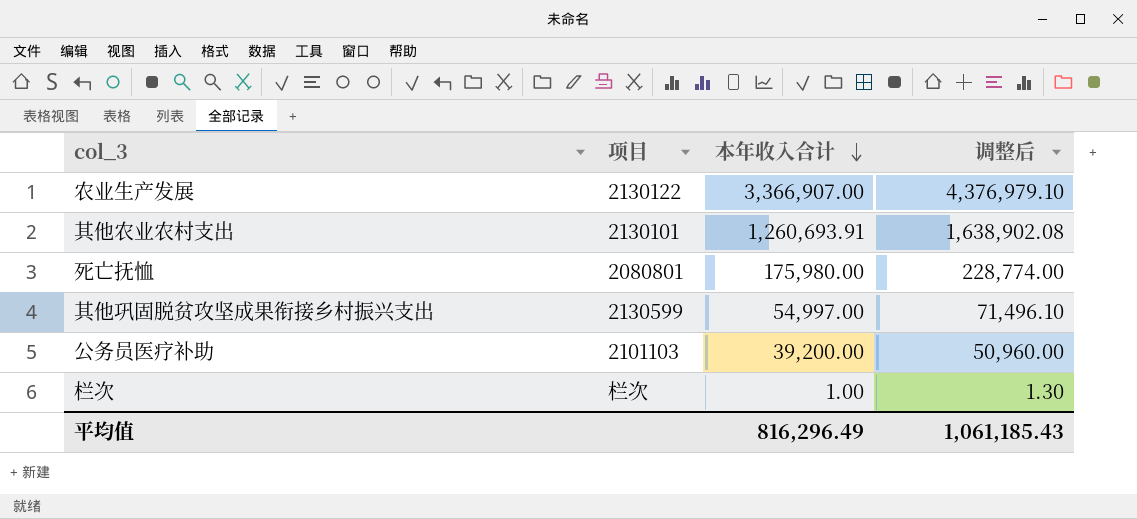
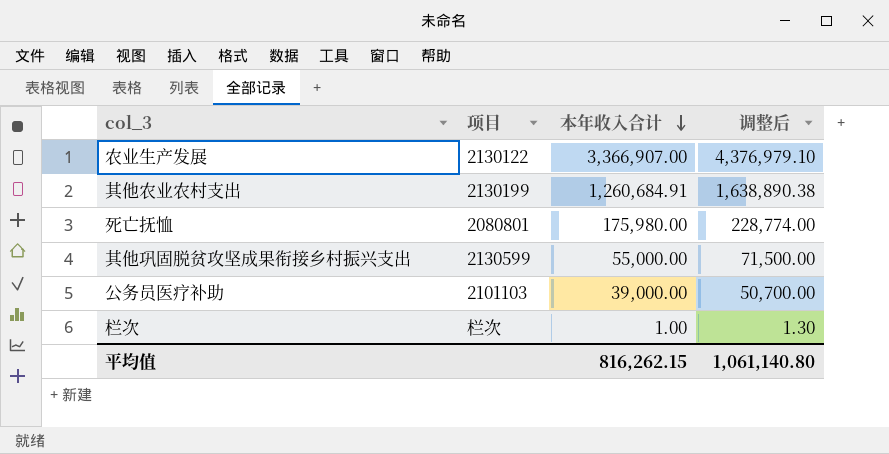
其他农业农村支出 | 项目: 2130101 -> 2130199
其他农业农村支出 | 本年收入合计: 1,260,693.91 -> 1,260,684.91
其他农业农村支出 | 调整后: 1,638,902.08 -> 1,638,890.38
其他巩固脱贫攻坚成果衔接乡村振兴支出 | 本年收入合计: 54,997.00 -> 55,000.00
其他巩固脱贫攻坚成果衔接乡村振兴支出 | 调整后: 71,496.10 -> 71,500.00
公务员医疗补助 | 本年收入合计: 39,200.00 -> 39,000.00
公务员医疗补助 | 调整后: 50,960.00 -> 50,700.00
平均值 | 本年收入合计: 816,296.49 -> 816,262.15
平均值 | 调整后: 1,061,185.43 -> 1,061,140.80

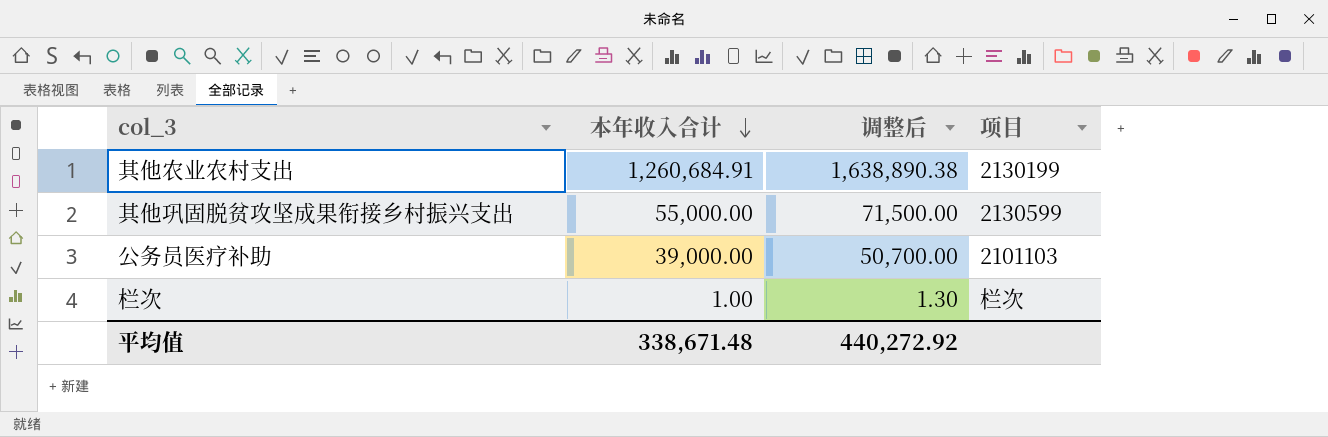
column 项目 | position: 2 -> 4
row 农业生产发展: 2130122 | 3,366,907.00 | 4,376,979.10 -> none
row 死亡抚恤: 2080801 | 175,980.00 | 228,774.00 -> none
平均值 | 本年收入合计: 816,262.15 -> 338,671.48
平均值 | 调整后: 1,061,140.80 -> 440,272.92

